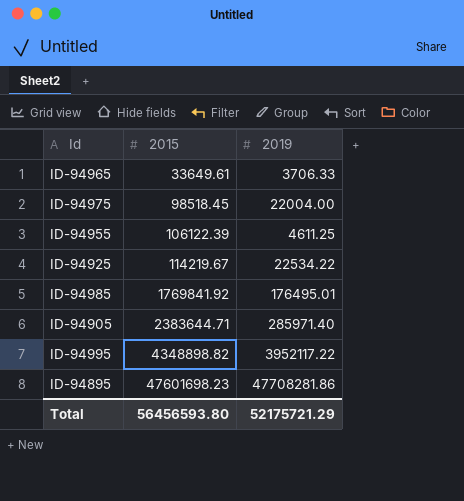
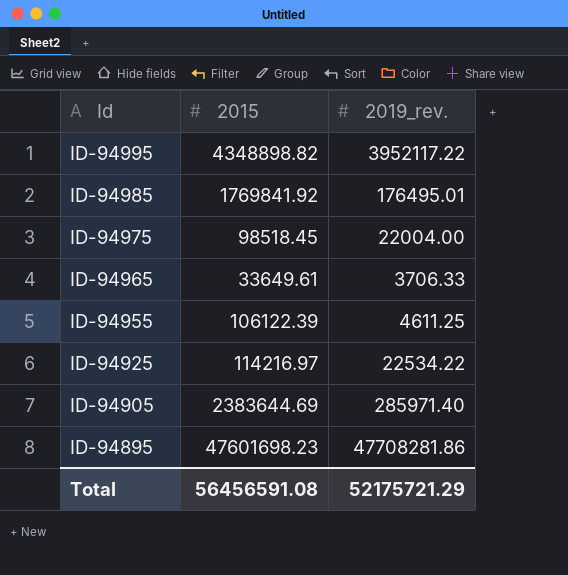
row order: 2015 ascending -> Id descending
column name: 2019 -> 2019_rev.
ID-94925 | 2015: 114219.67 -> 114216.97
ID-94905 | 2015: 2383644.71 -> 2383644.69
Total | 2015: 56456593.80 -> 56456591.08

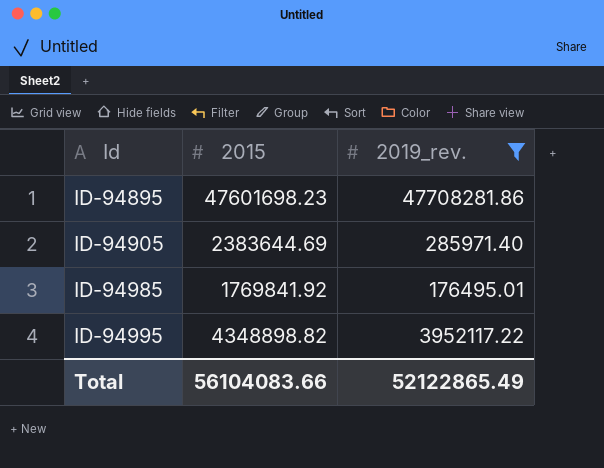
filter: none -> 2019_rev. >= 176495.01
row order: Id descending -> Id ascending
Total | 2015: 56456591.08 -> 56104083.66
Total | 2019_rev.: 52175721.29 -> 52122865.49

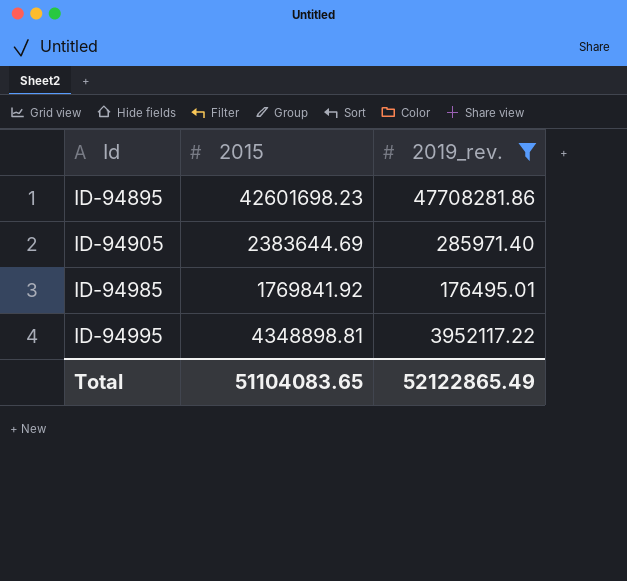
ID-94895 | 2015: 47601698.23 -> 42601698.23
ID-94995 | 2015: 4348898.82 -> 4348898.81
Total | 2015: 56104083.66 -> 51104083.65

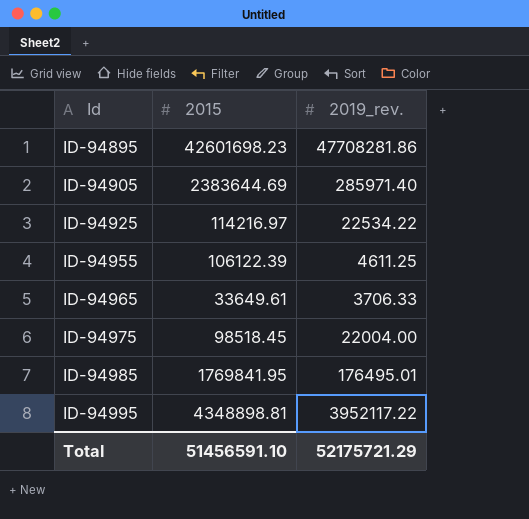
filter: 2019_rev. >= 176495.01 -> none
ID-94985 | 2015: 1769841.92 -> 1769841.95
Total | 2015: 51104083.65 -> 51456591.10
Total | 2019_rev.: 52122865.49 -> 52175721.29

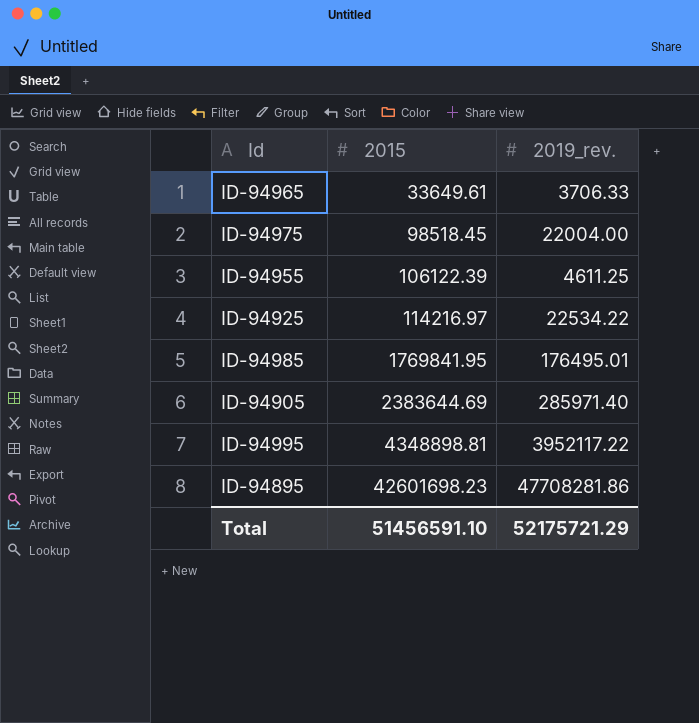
row order: Id ascending -> 2015 ascending

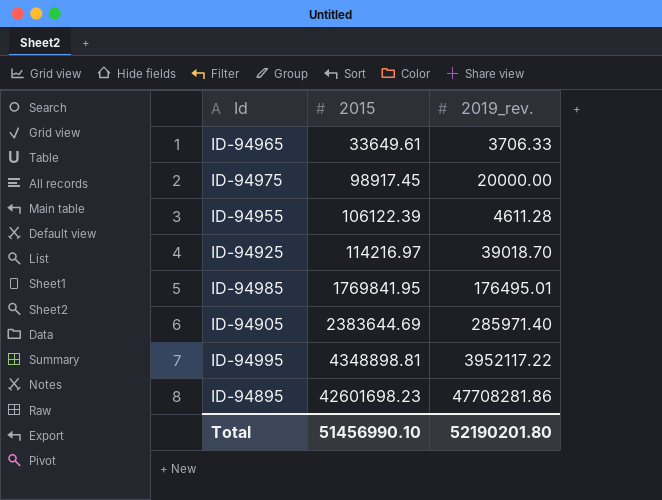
ID-94975 | 2015: 98518.45 -> 98917.45
ID-94975 | 2019_rev.: 22004.00 -> 20000.00
ID-94955 | 2019_rev.: 4611.25 -> 4611.28
ID-94925 | 2019_rev.: 22534.22 -> 39018.70
Total | 2015: 51456591.10 -> 51456990.10
Total | 2019_rev.: 52175721.29 -> 52190201.80

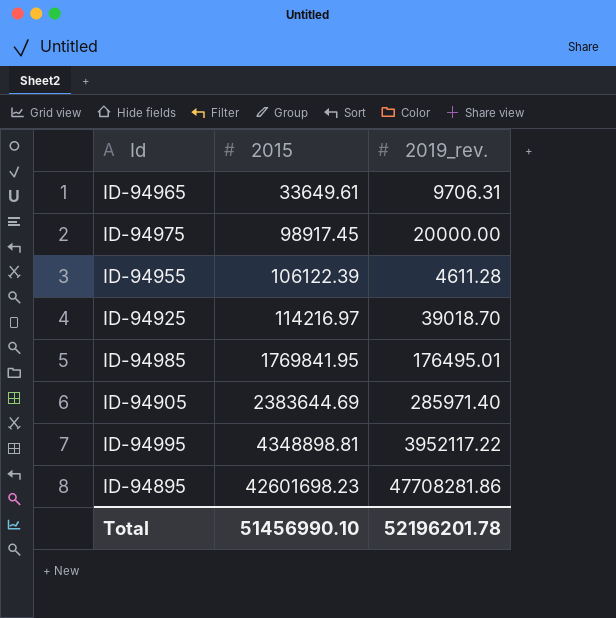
ID-94965 | 2019_rev.: 3706.33 -> 9706.31
Total | 2019_rev.: 52190201.80 -> 52196201.78

